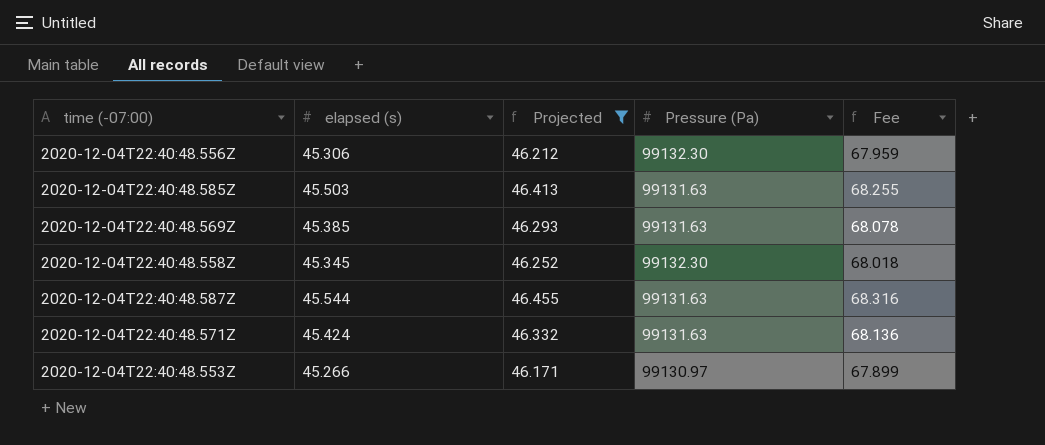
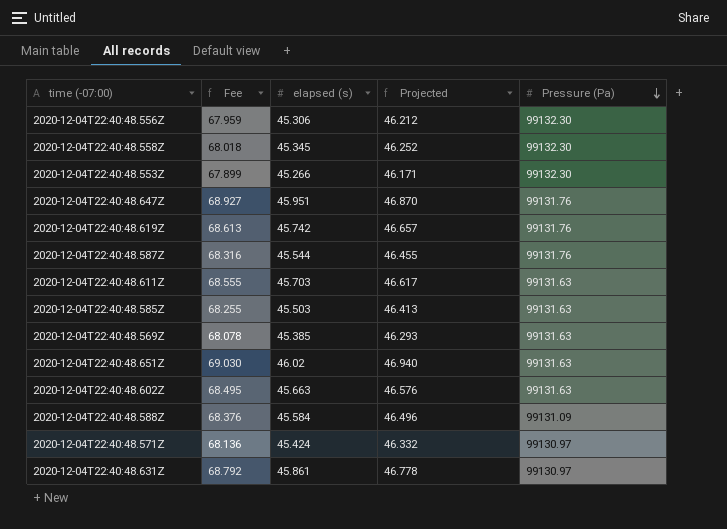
filter: Projected <= 46.455 -> none
row order: none -> Pressure (Pa) descending
column Fee | position: 5 -> 2
2020-12-04T22:40:48.553Z | Pressure (Pa): 99130.97 -> 99132.30
2020-12-04T22:40:48.587Z | Pressure (Pa): 99131.63 -> 99131.76
2020-12-04T22:40:48.571Z | Pressure (Pa): 99131.63 -> 99130.97

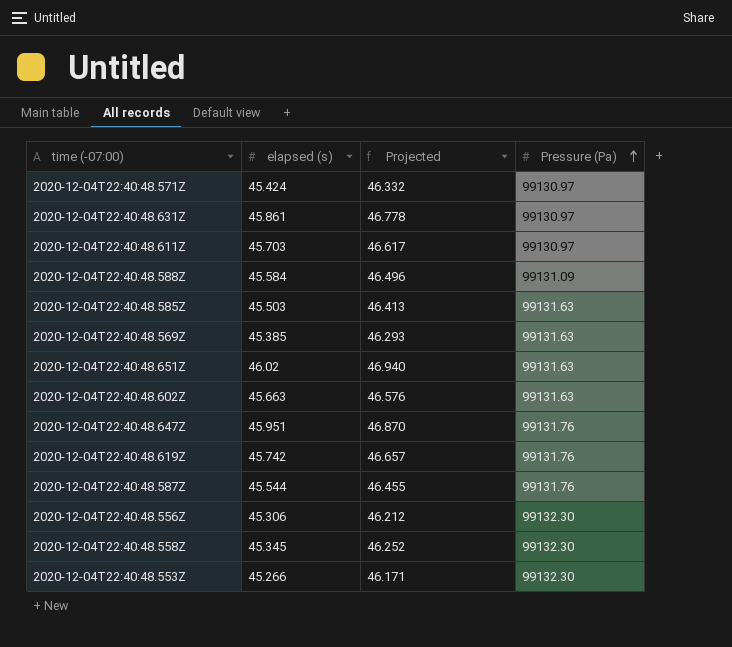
row order: Pressure (Pa) descending -> Pressure (Pa) ascending
column Fee | formula: [elapsed (s)] * 1.5 -> none
2020-12-04T22:40:48.611Z | Pressure (Pa): 99131.63 -> 99130.97

